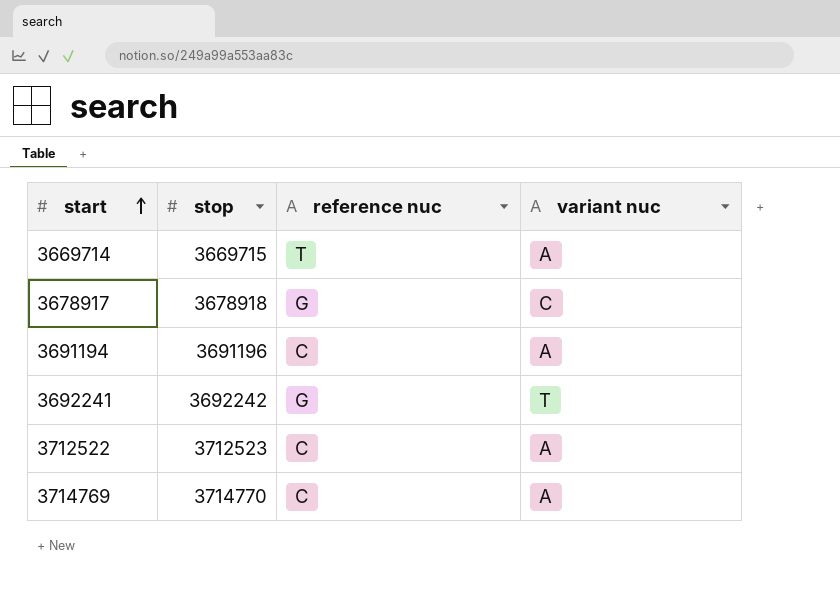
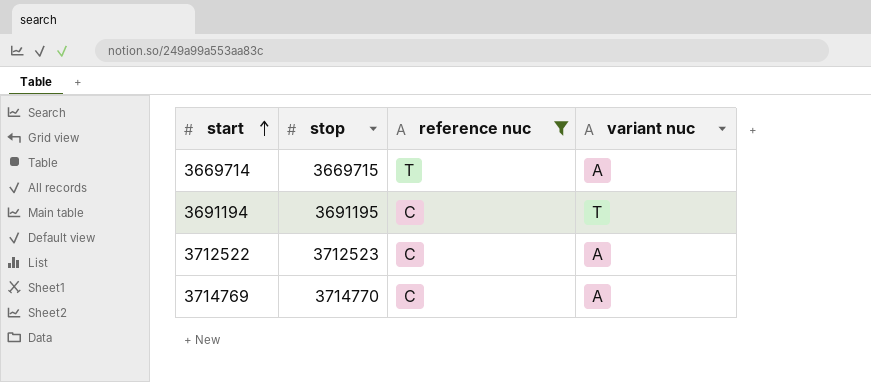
filter: none -> reference nuc != G
3691194 | stop: 3691196 -> 3691195
3691194 | variant nuc: A -> T

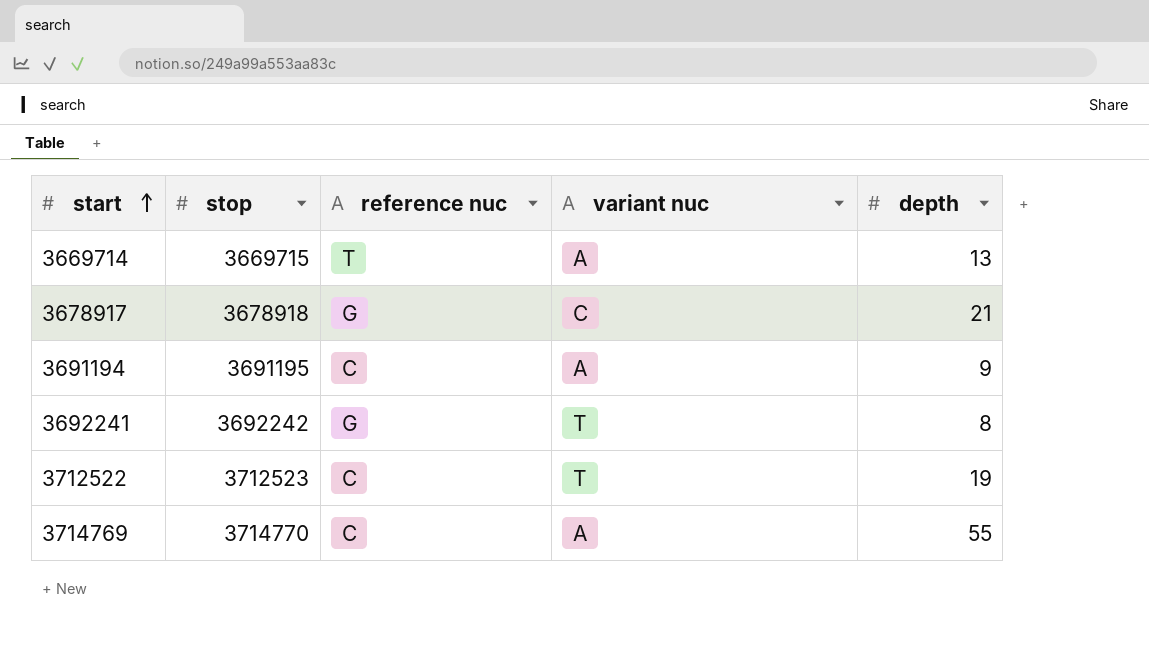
filter: reference nuc != G -> none
column depth | position: none -> 5
3691194 | variant nuc: T -> A
3712522 | variant nuc: A -> T

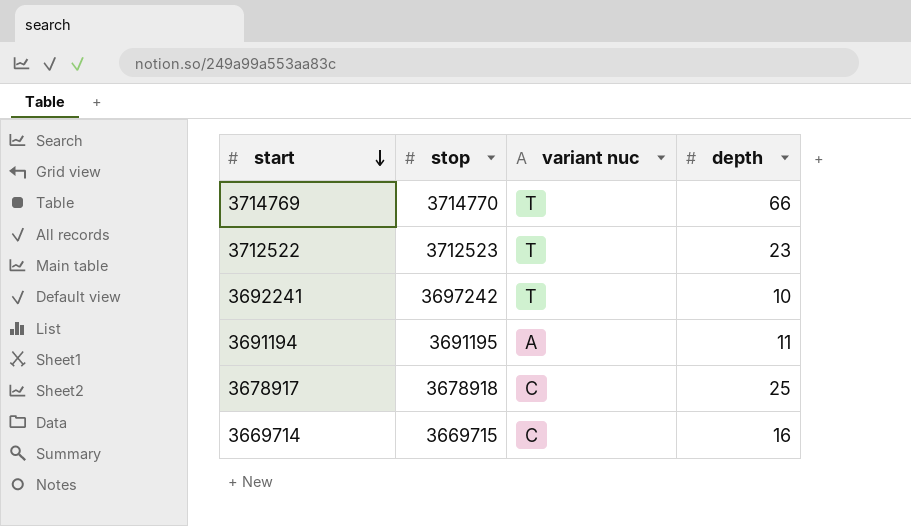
row order: start ascending -> start descending
column reference nuc | position: 3 -> none
3714769 | variant nuc: A -> T
3714769 | depth: 55 -> 66
3712522 | depth: 19 -> 23
3692241 | stop: 3692242 -> 3697242
3692241 | depth: 8 -> 10
3691194 | depth: 9 -> 11
3678917 | depth: 21 -> 25
3669714 | variant nuc: A -> C
3669714 | depth: 13 -> 16

